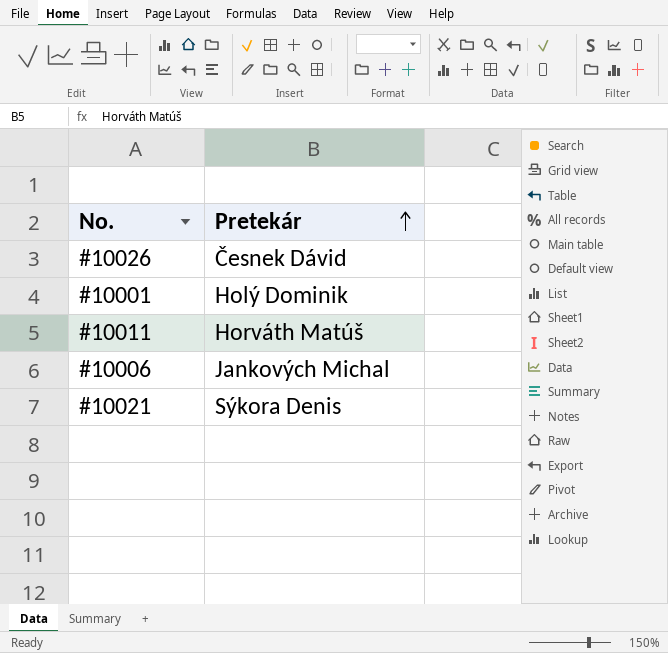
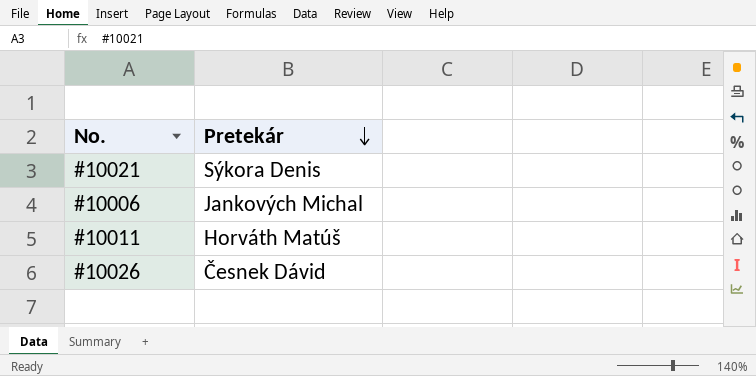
row order: Pretekár ascending -> Pretekár descending
row #10001: Holý Dominik -> none

